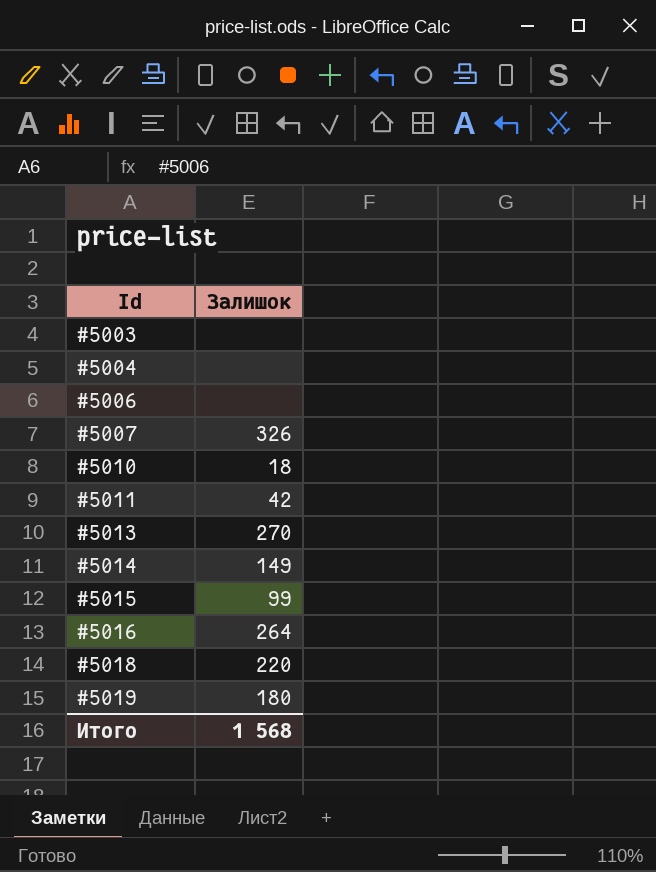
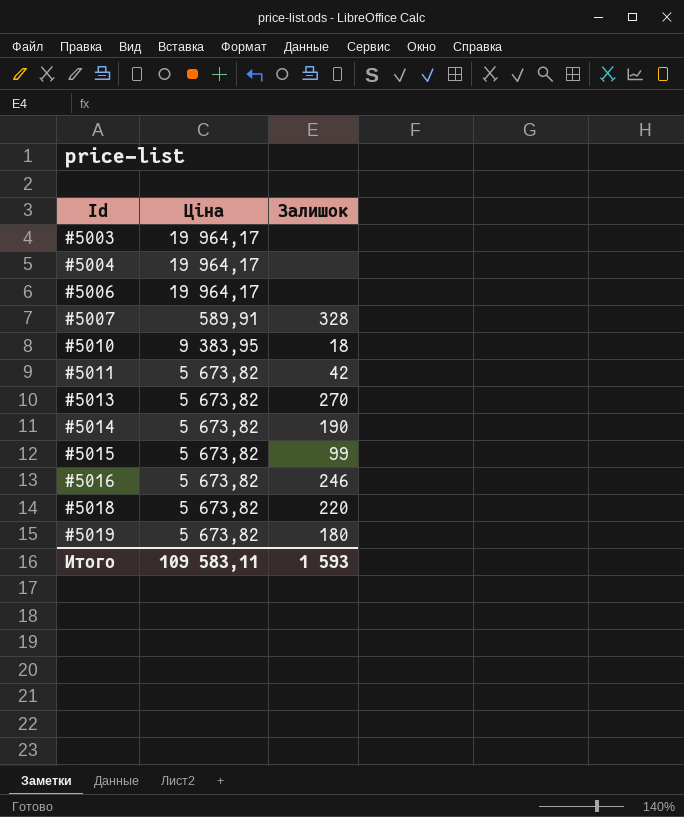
column Ціна | position: none -> 2
#5007 | Залишок: 326 -> 328
#5014 | Залишок: 149 -> 190
#5016 | Залишок: 264 -> 246
Итого | Залишок: 1 568 -> 1 593

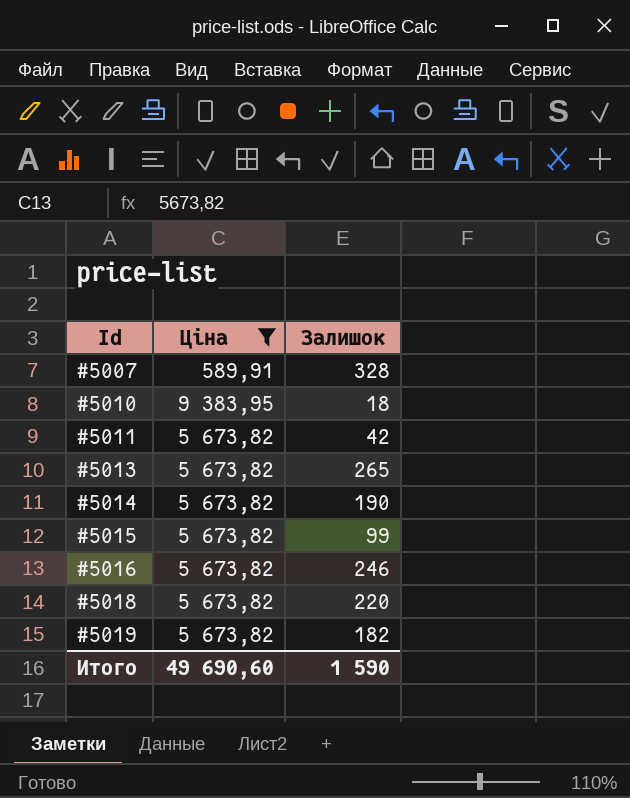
filter: none -> Ціна != 19 964,17
#5013 | Залишок: 270 -> 265
#5019 | Залишок: 180 -> 182
Итого | Ціна: 109 583,11 -> 49 690,60
Итого | Залишок: 1 593 -> 1 590

